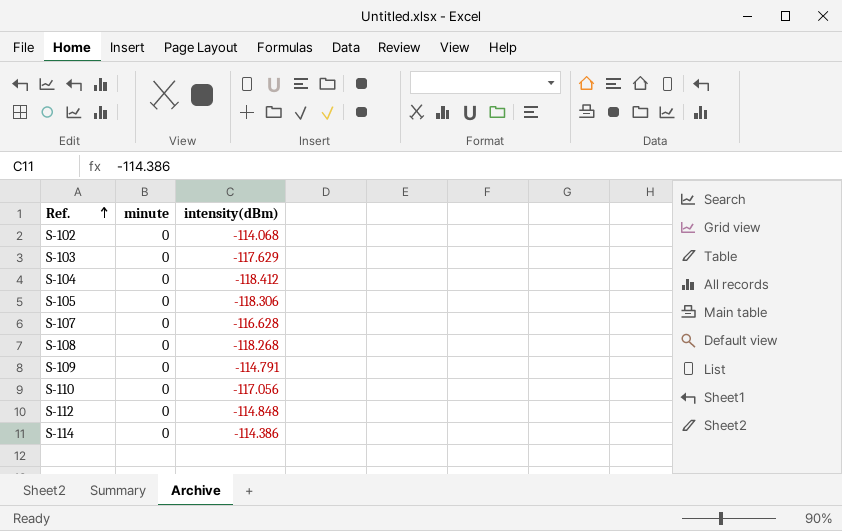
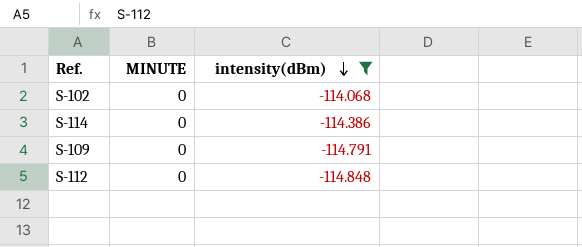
filter: none -> intensity(dBm) >= -114.848
row order: Ref. ascending -> intensity(dBm) descending
column name: minute -> MINUTE

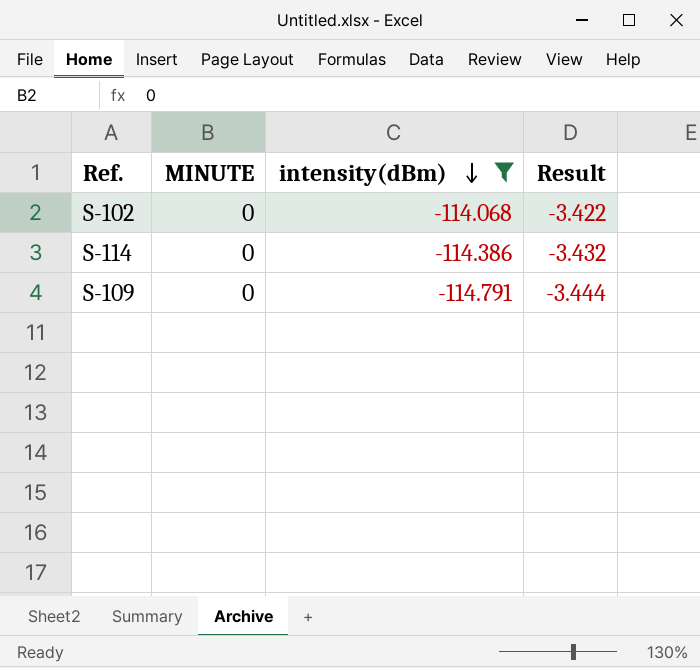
column Result | formula: none -> [intensity(dBm)] * 0.03
row S-112: 0 | -114.848 -> none

